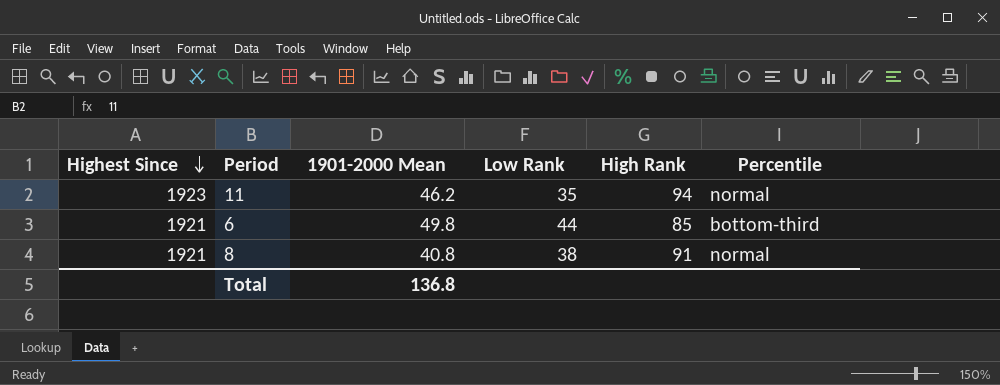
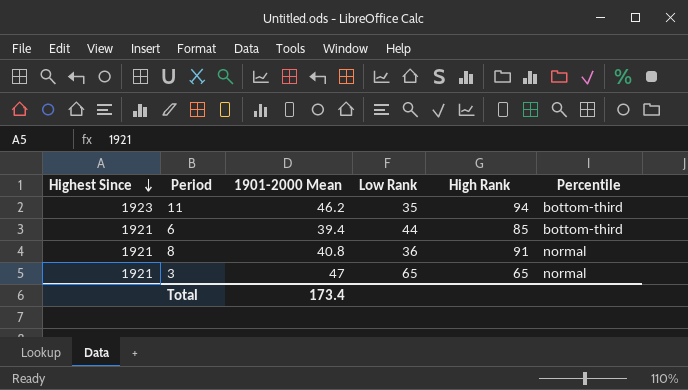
11 | Percentile: normal -> bottom-third
6 | 1901-2000 Mean: 49.8 -> 39.4
8 | Low Rank: 38 -> 36
row 3: none -> 1921 | 47 | 65 | 65 | normal
Total | 1901-2000 Mean: 136.8 -> 173.4

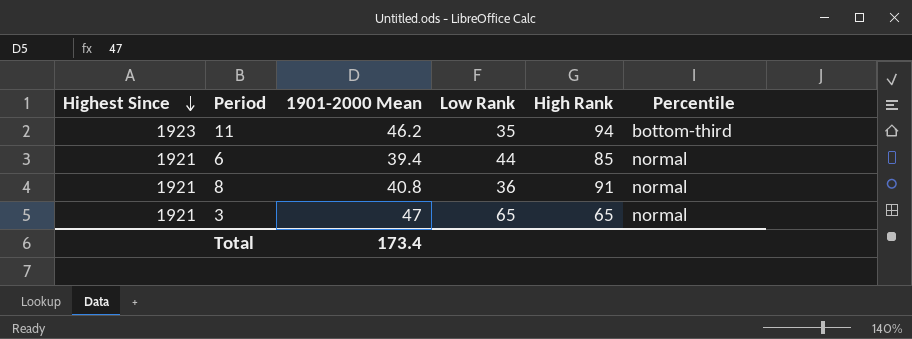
6 | Percentile: bottom-third -> normal

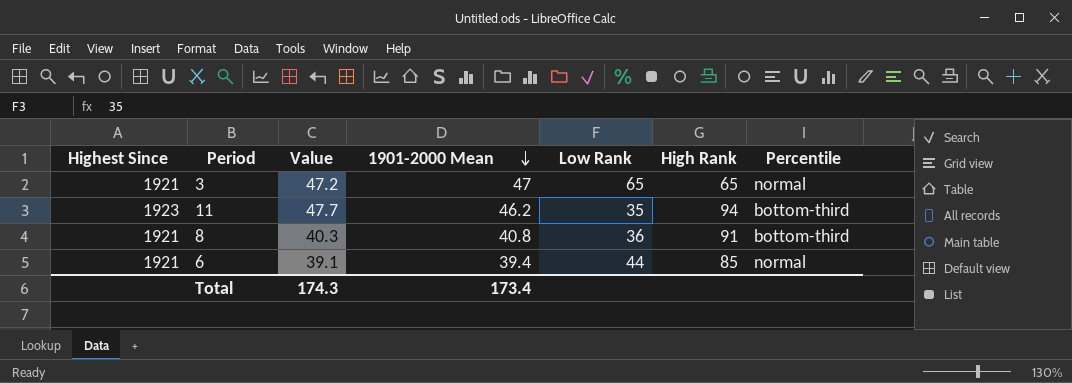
row order: Highest Since descending -> 1901-2000 Mean descending
column Value | position: none -> 3
8 | Percentile: normal -> bottom-third

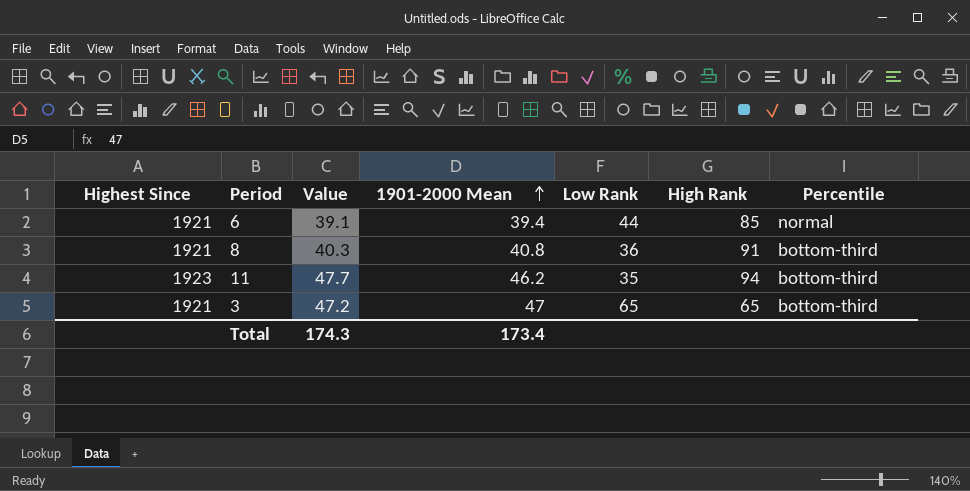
row order: 1901-2000 Mean descending -> 1901-2000 Mean ascending
3 | Percentile: normal -> bottom-third

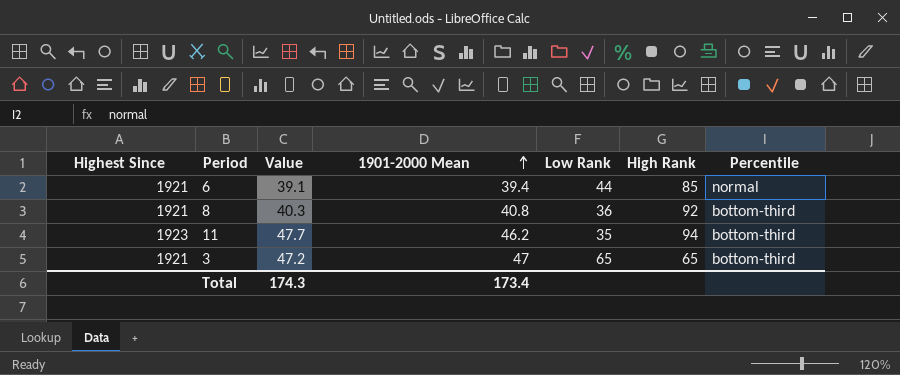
8 | High Rank: 91 -> 92

